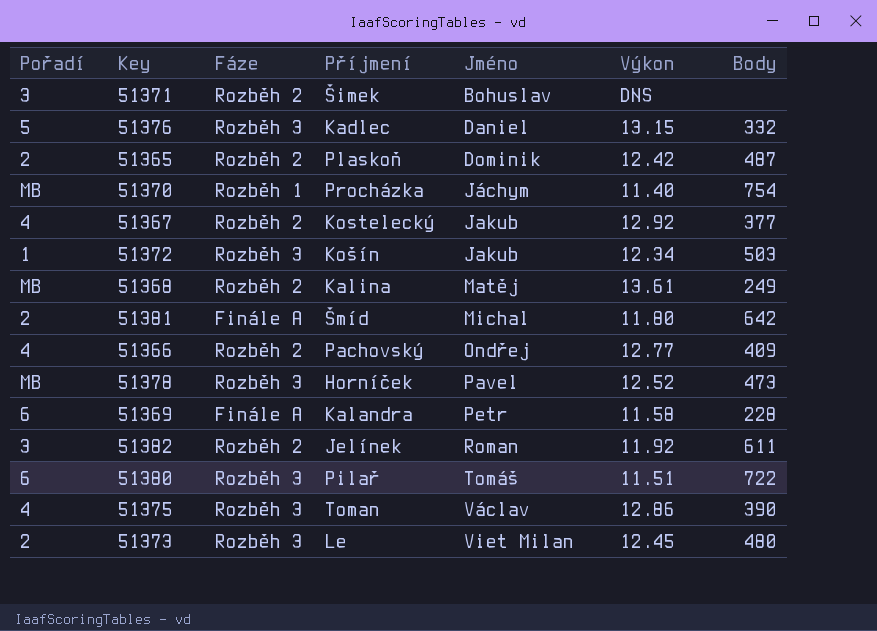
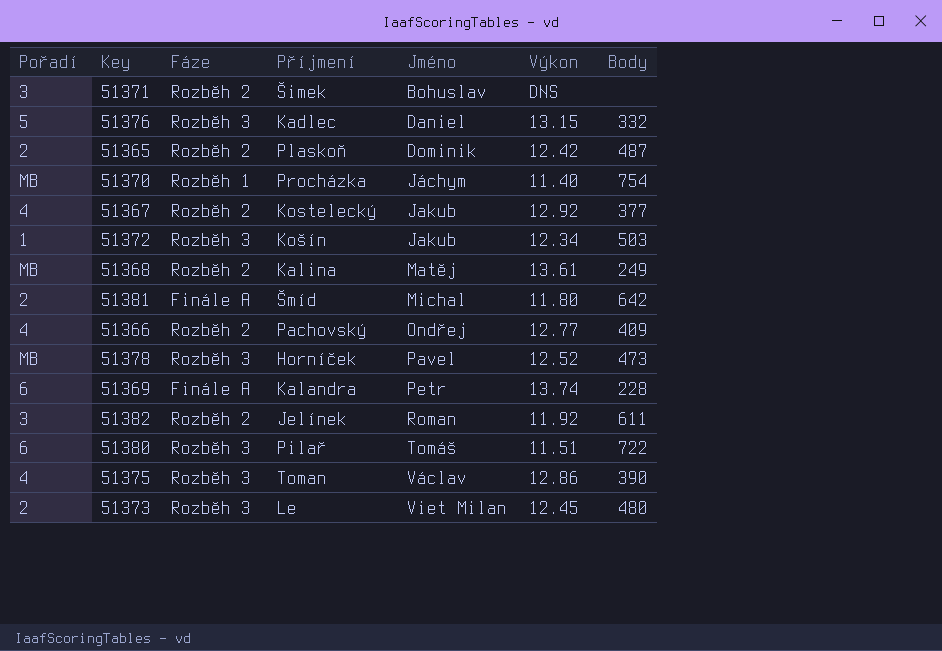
51369 | Výkon: 11.58 -> 13.74

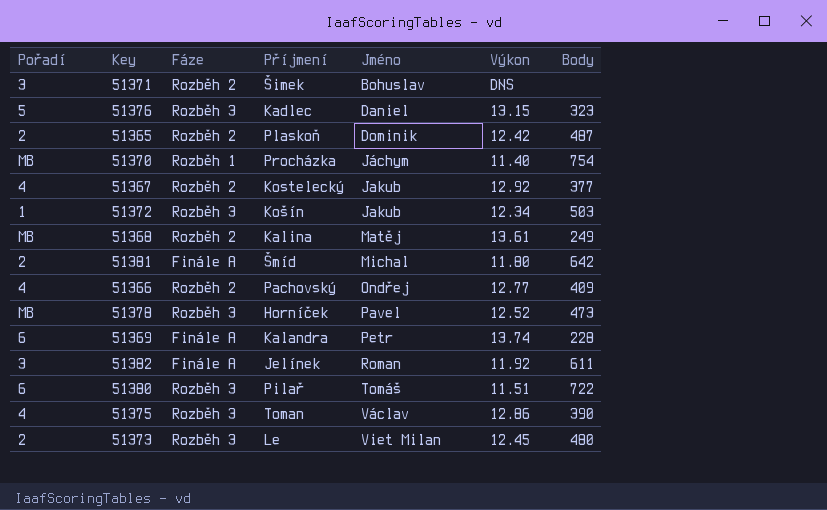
51376 | Body: 332 -> 323
51382 | Fáze: Rozběh 2 -> Finále A

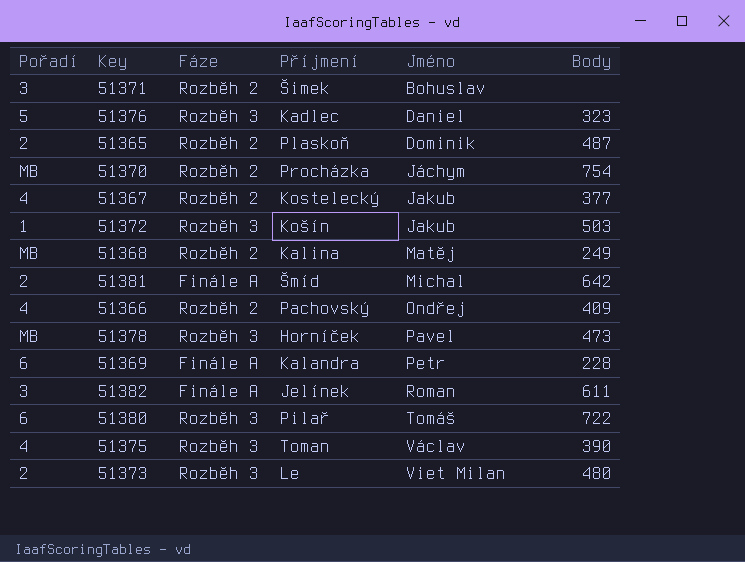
column Výkon | position: 6 -> none
51370 | Fáze: Rozběh 1 -> Rozběh 2

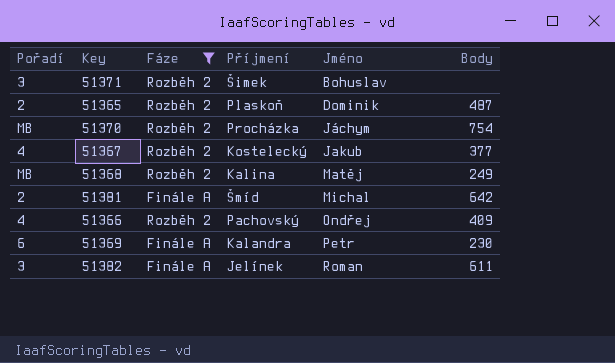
filter: none -> Fáze != Rozběh 3
51369 | Body: 228 -> 230

